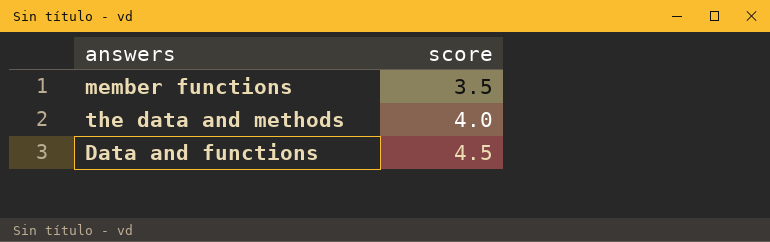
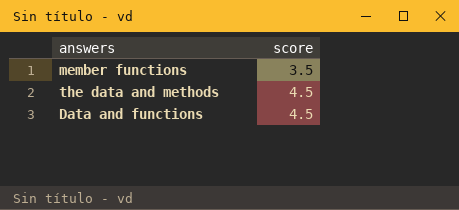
the data and methods | score: 4.0 -> 4.5

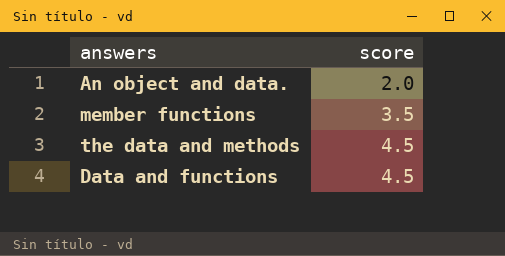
row An object and data.: none -> 2.0

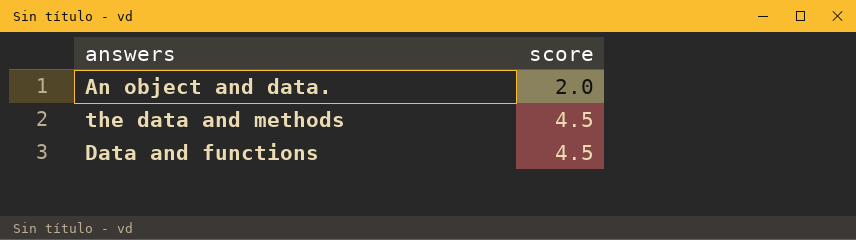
row member functions: 3.5 -> none

